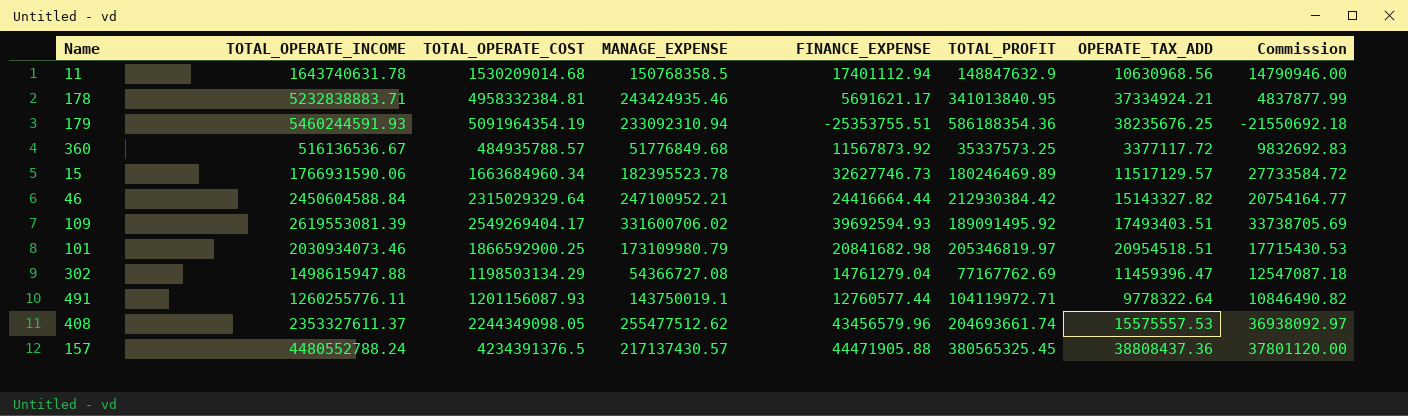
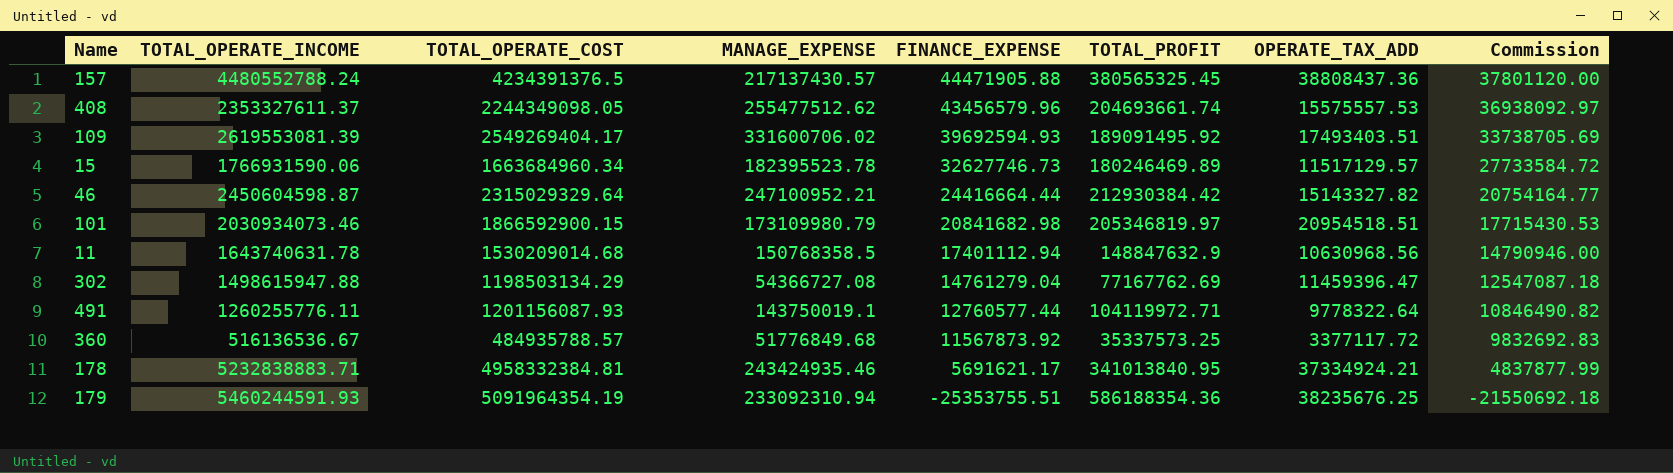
row order: none -> FINANCE_EXPENSE descending
46 | TOTAL_OPERATE_INCOME: 2450604588.84 -> 2450604598.87
101 | TOTAL_OPERATE_COST: 1866592900.25 -> 1866592900.15

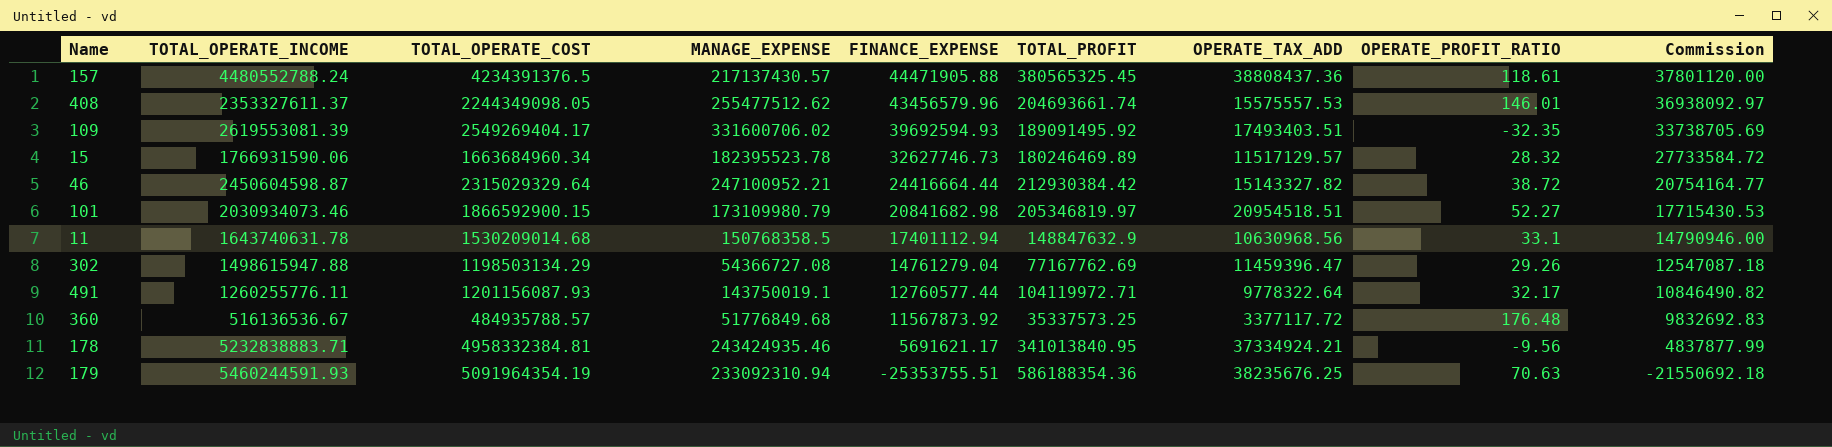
column OPERATE_PROFIT_RATIO | position: none -> 8

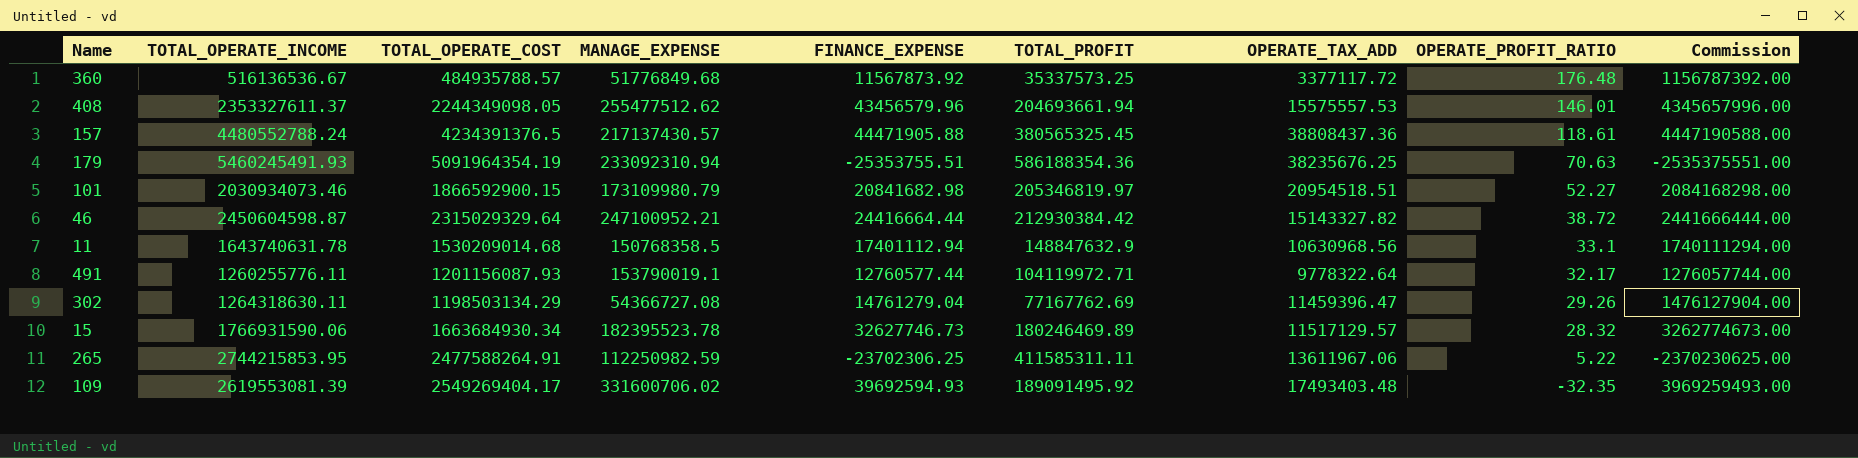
row order: FINANCE_EXPENSE descending -> OPERATE_PROFIT_RATIO descending
column Commission | formula: [FINANCE_EXPENSE] * 0.85 -> [FINANCE_EXPENSE] * 100
row 178: 5232838883.71 | 4958332384.81 | 243424935.46 | 5691621.17 | 341013840.95 | 37334924.21 | -9.56 | 4837877.99 -> none
408 | TOTAL_PROFIT: 204693661.74 -> 204693661.94
179 | TOTAL_OPERATE_INCOME: 5460244591.93 -> 5460245491.93
491 | MANAGE_EXPENSE: 143750019.1 -> 153790019.1
302 | TOTAL_OPERATE_INCOME: 1498615947.88 -> 1264318630.11
15 | TOTAL_OPERATE_COST: 1663684960.34 -> 1663684930.34
row 265: none -> 2744215853.95 | 2477588264.91 | 112250982.59 | -23702306.25 | 411585311.11 | 13611967.06 | 5.22 | -2370230625.00
109 | OPERATE_TAX_ADD: 17493403.51 -> 17493403.48

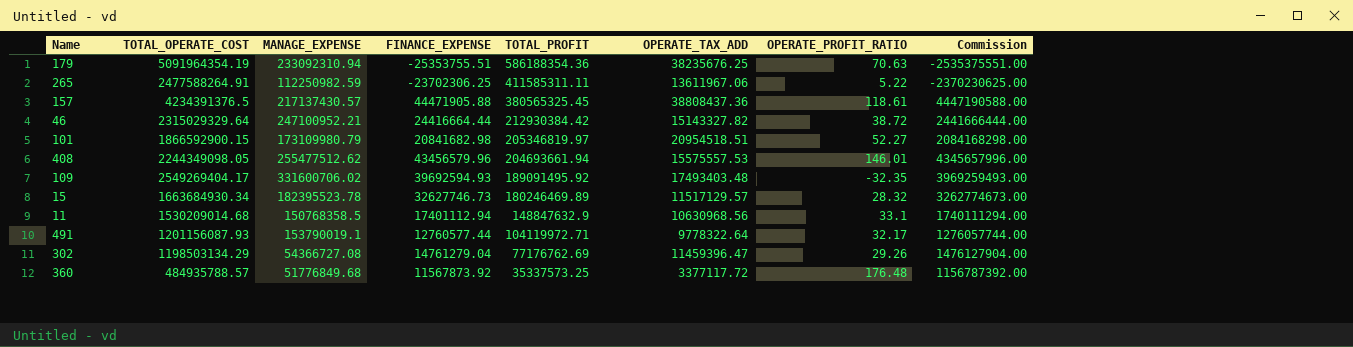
row order: OPERATE_PROFIT_RATIO descending -> TOTAL_PROFIT descending
column TOTAL_OPERATE_INCOME | position: 2 -> none
302 | TOTAL_PROFIT: 77167762.69 -> 77176762.69

